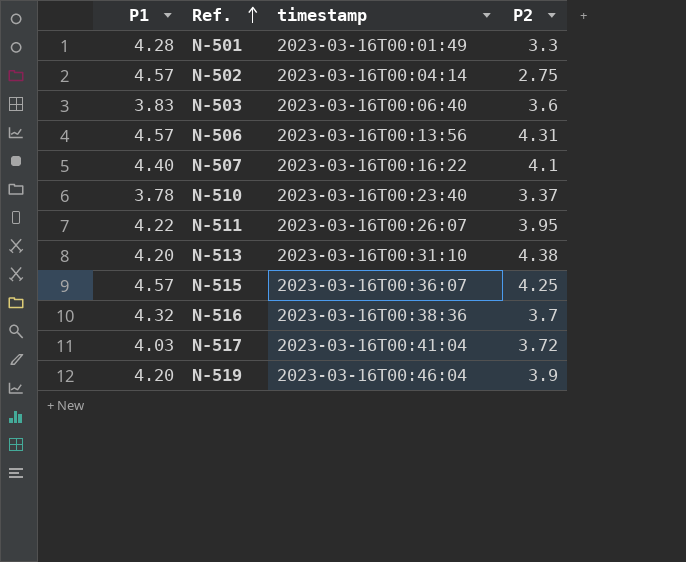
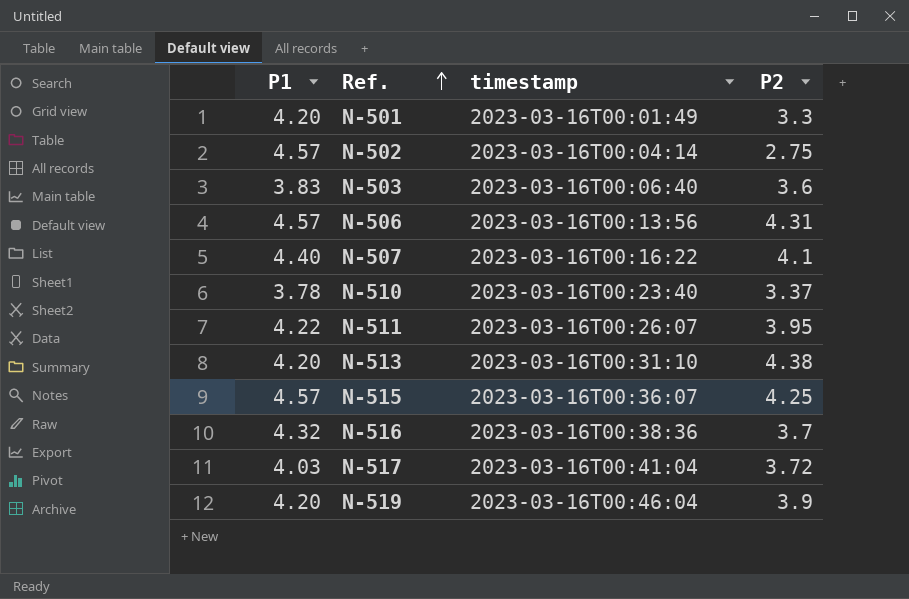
N-501 | P1: 4.28 -> 4.20

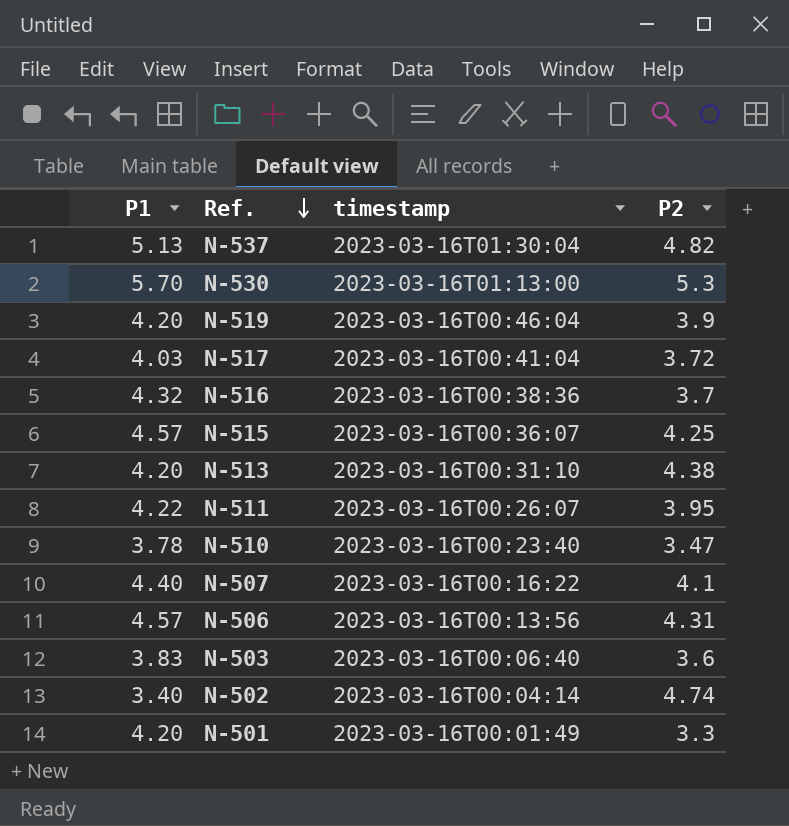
row order: Ref. ascending -> Ref. descending
row N-537: none -> 5.13 | 2023-03-16T01:30:04 | 4.82
row N-530: none -> 5.70 | 2023-03-16T01:13:00 | 5.3
N-510 | P2: 3.37 -> 3.47
N-502 | P1: 4.57 -> 3.40
N-502 | P2: 2.75 -> 4.74

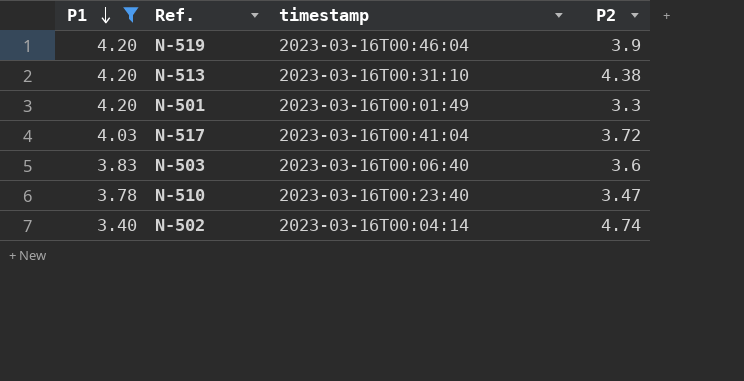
filter: none -> P1 <= 4.20
row order: Ref. descending -> P1 descending

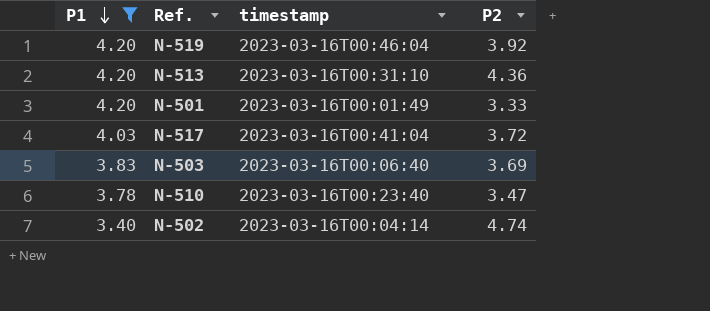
N-519 | P2: 3.9 -> 3.92
N-513 | P2: 4.38 -> 4.36
N-501 | P2: 3.3 -> 3.33
N-503 | P2: 3.6 -> 3.69

